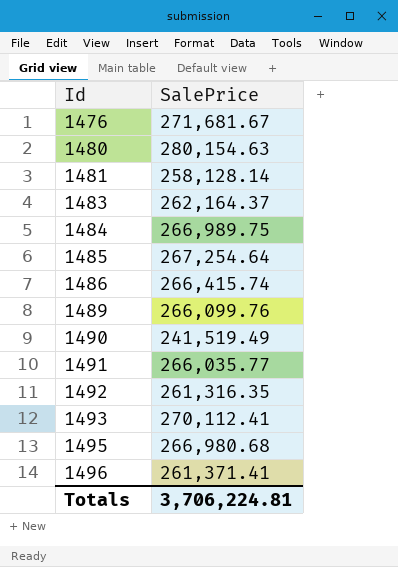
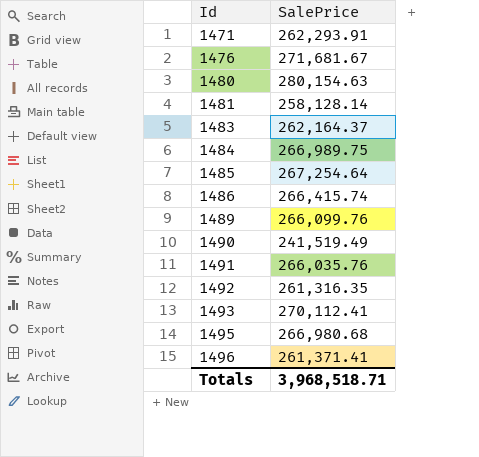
row 1471: none -> 262,293.91
1491 | SalePrice: 266,035.77 -> 266,035.76
Totals | SalePrice: 3,706,224.81 -> 3,968,518.71

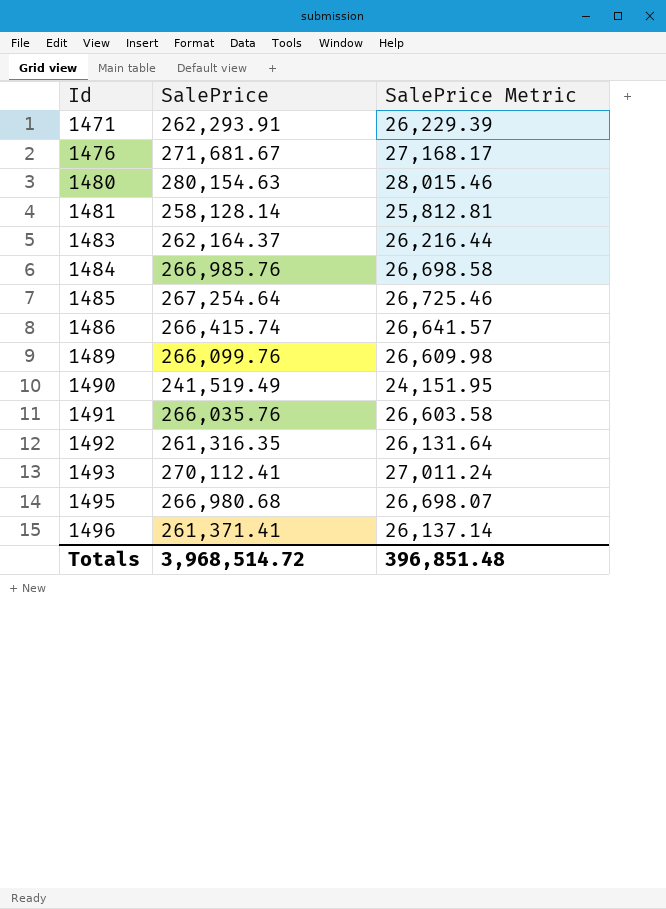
column SalePrice Metric | formula: none -> [SalePrice] * 0.1
1484 | SalePrice: 266,989.75 -> 266,985.76
Totals | SalePrice: 3,968,518.71 -> 3,968,514.72

